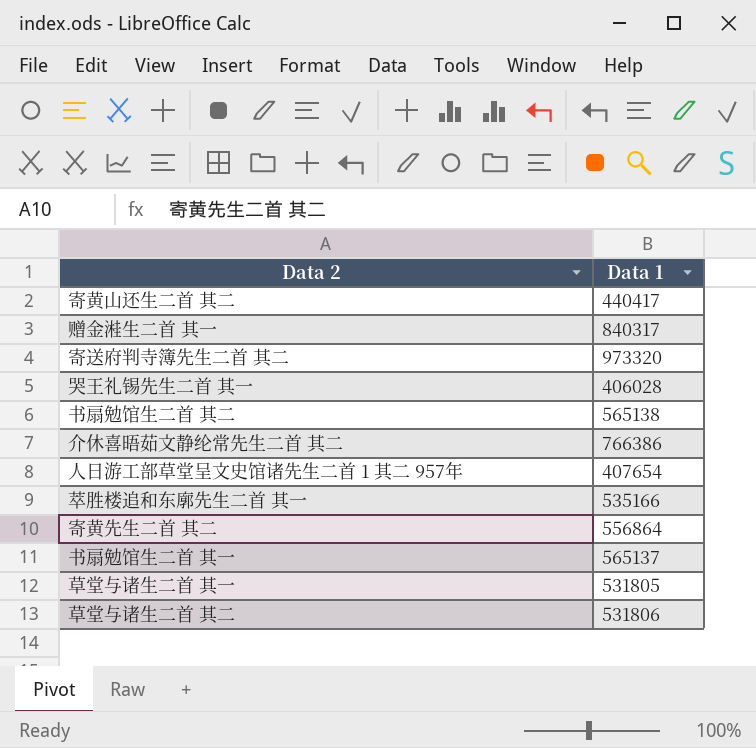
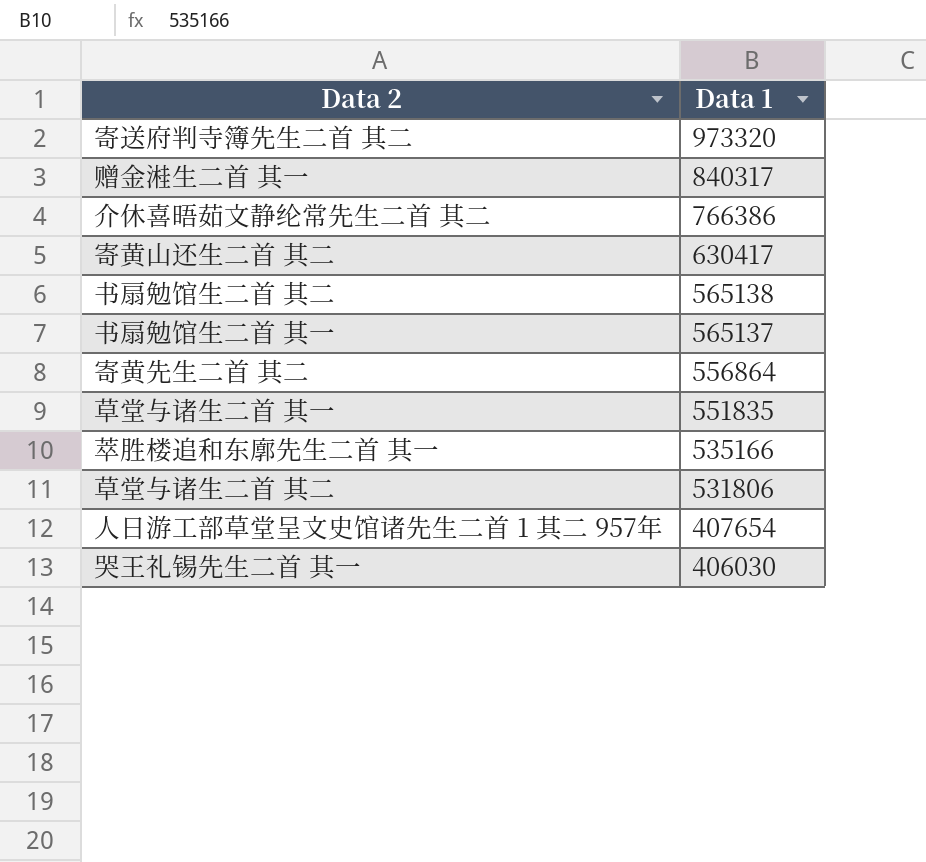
row order: none -> Data 1 descending
寄黄山还生二首 其二 | Data 1: 440417 -> 630417
草堂与诸生二首 其一 | Data 1: 531805 -> 551835
哭王礼锡先生二首 其一 | Data 1: 406028 -> 406030

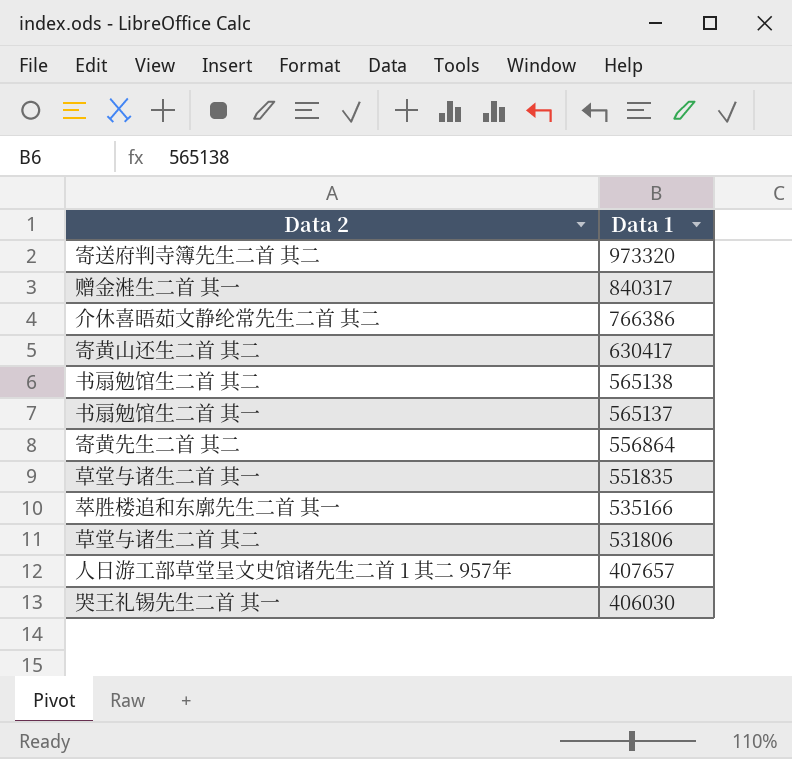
人日游工部草堂呈文史馆诸先生二首 1 其二 957年 | Data 1: 407654 -> 407657

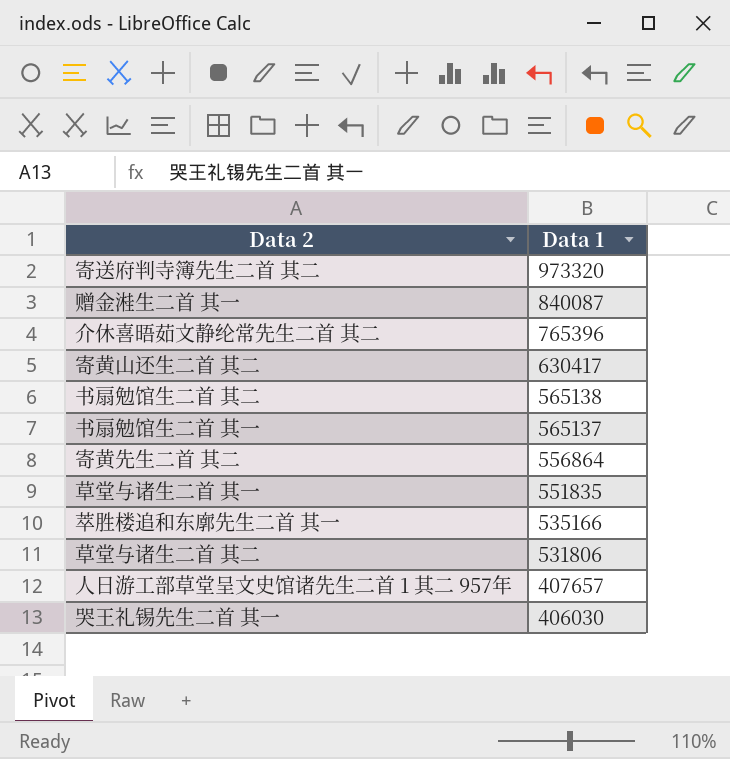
赠金溎生二首 其一 | Data 1: 840317 -> 840087
介休喜晤茹文静纶常先生二首 其二 | Data 1: 766386 -> 765396

